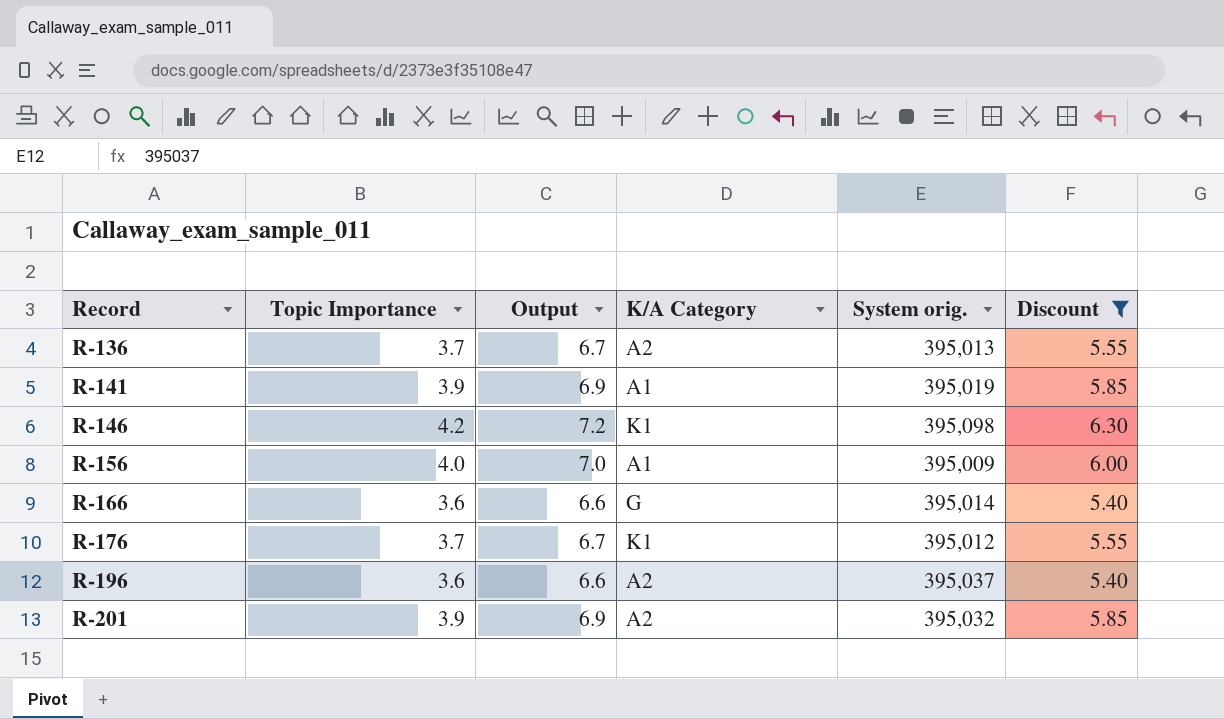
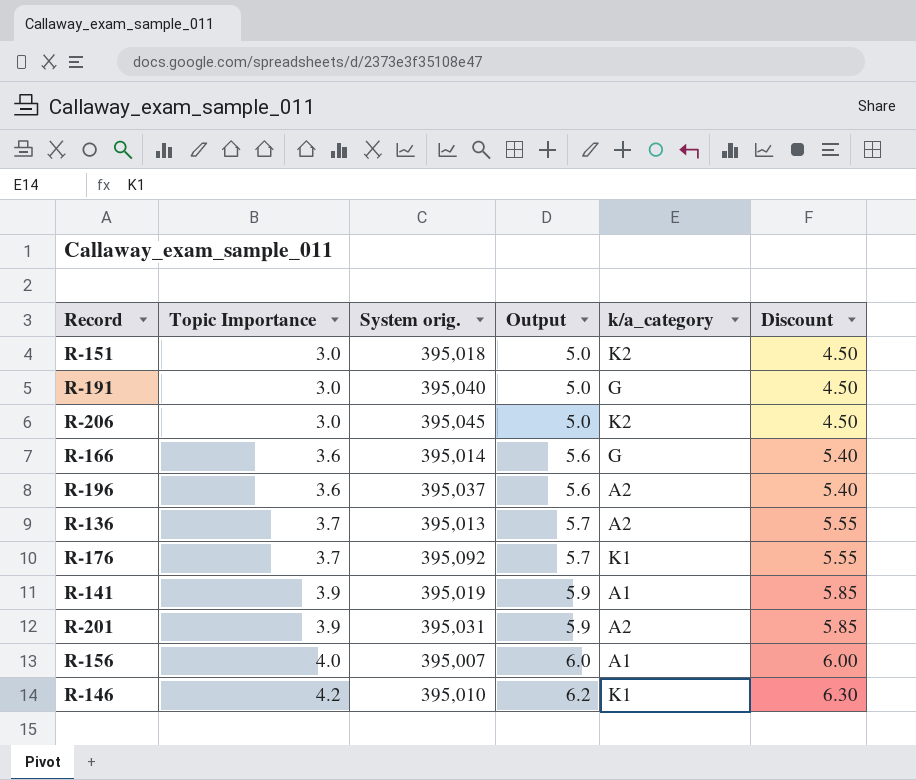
filter: Discount != 4.50 -> none
row order: Record ascending -> Topic Importance ascending
column System orig. | position: 5 -> 3
column Output | formula: [Topic Importance] + 3 -> [Topic Importance] + 2
column name: K/A Category -> k/a_category
R-176 | System orig.: 395,012 -> 395,092
R-201 | System orig.: 395,032 -> 395,031
R-156 | System orig.: 395,009 -> 395,007
R-146 | System orig.: 395,098 -> 395,010

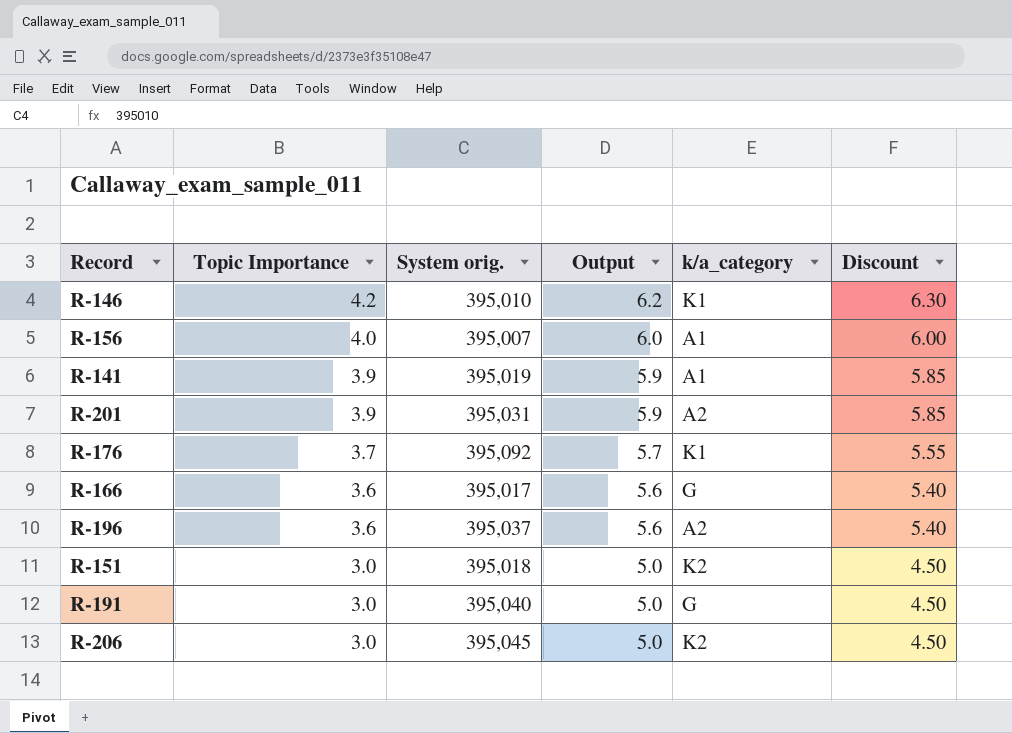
row order: Topic Importance ascending -> Topic Importance descending
row R-136: 3.7 | 395,013 | 5.7 | A2 | 5.55 -> none
R-166 | System orig.: 395,014 -> 395,017

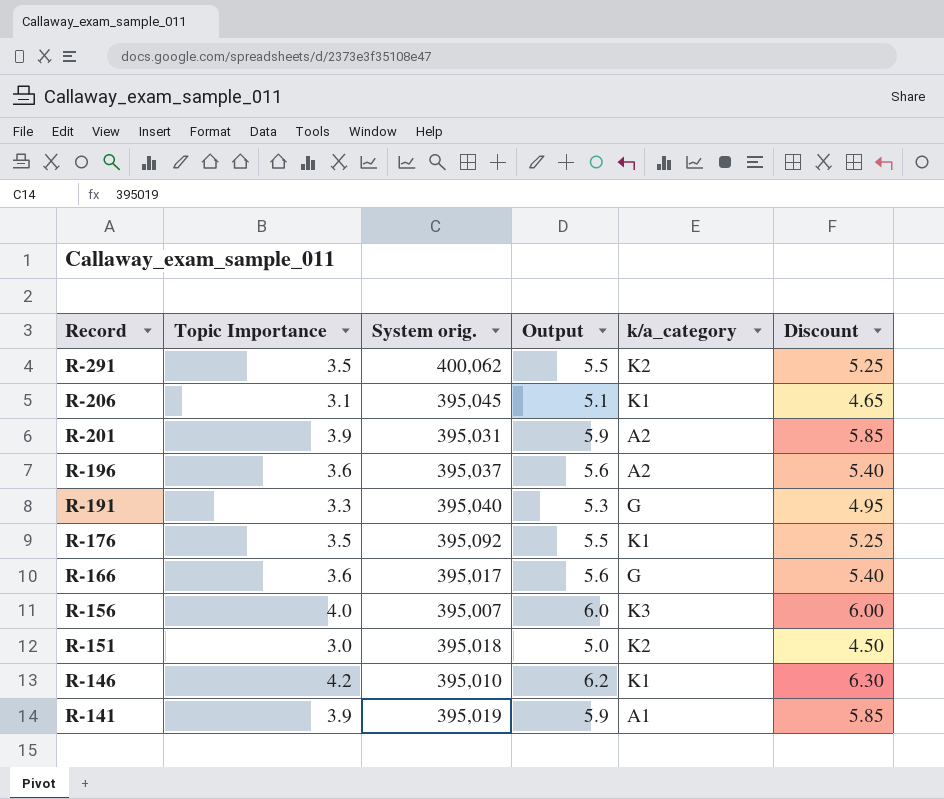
row order: Topic Importance descending -> Record descending
row R-291: none -> 3.5 | 400,062 | 5.5 | K2 | 5.25
R-206 | Topic Importance: 3.0 -> 3.1
R-206 | Output: 5.0 -> 5.1
R-206 | k/a_category: K2 -> K1
R-206 | Discount: 4.50 -> 4.65
R-191 | Topic Importance: 3.0 -> 3.3
R-191 | Output: 5.0 -> 5.3
R-191 | Discount: 4.50 -> 4.95
R-176 | Topic Importance: 3.7 -> 3.5
R-176 | Output: 5.7 -> 5.5
R-176 | Discount: 5.55 -> 5.25
R-156 | k/a_category: A1 -> K3

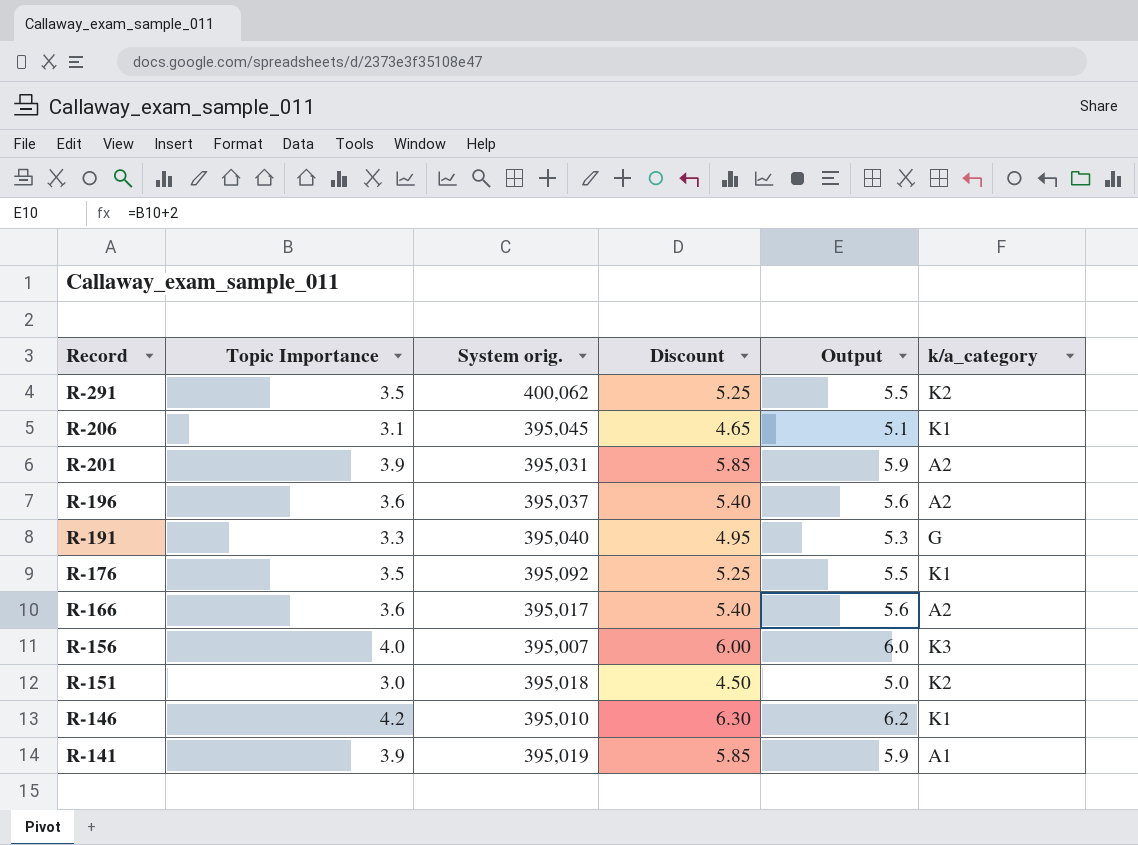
column Discount | position: 6 -> 4
R-166 | k/a_category: G -> A2

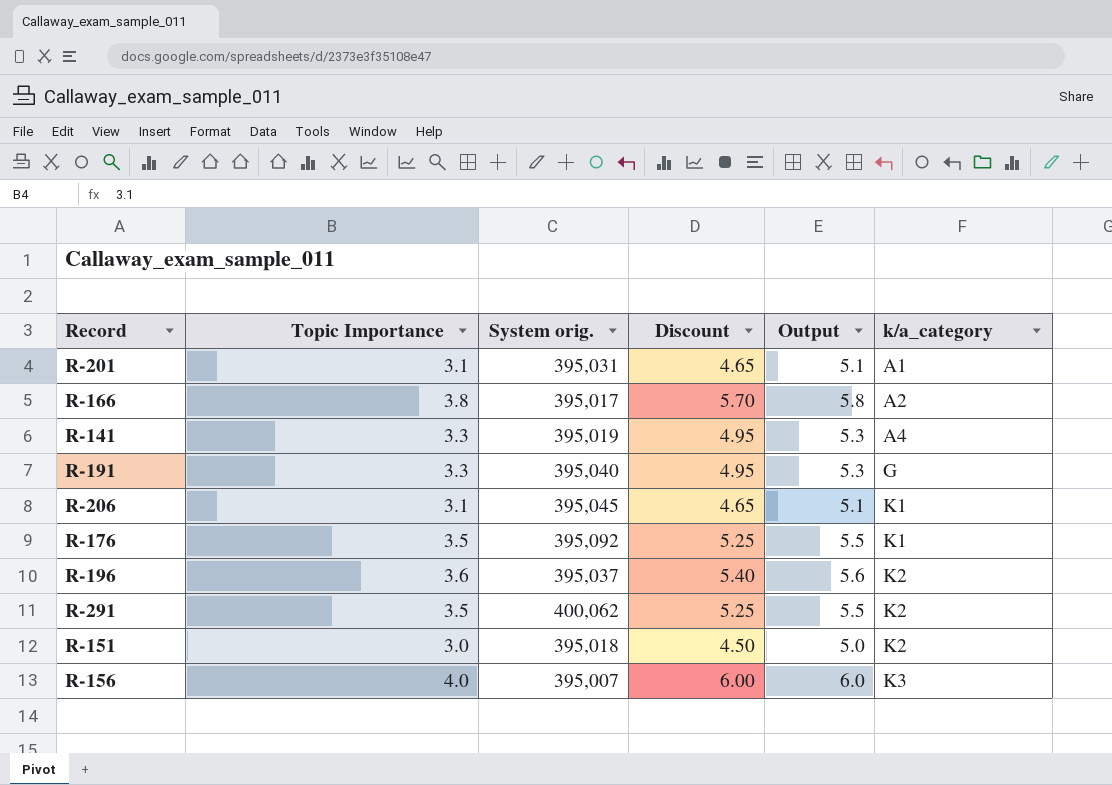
row order: Record descending -> k/a_category ascending
row R-146: 4.2 | 395,010 | 6.30 | 6.2 | K1 -> none
R-201 | Topic Importance: 3.9 -> 3.1
R-201 | Discount: 5.85 -> 4.65
R-201 | Output: 5.9 -> 5.1
R-201 | k/a_category: A2 -> A1
R-166 | Topic Importance: 3.6 -> 3.8
R-166 | Discount: 5.40 -> 5.70
R-166 | Output: 5.6 -> 5.8
R-141 | Topic Importance: 3.9 -> 3.3
R-141 | Discount: 5.85 -> 4.95
R-141 | Output: 5.9 -> 5.3
R-141 | k/a_category: A1 -> A4
R-196 | k/a_category: A2 -> K2

